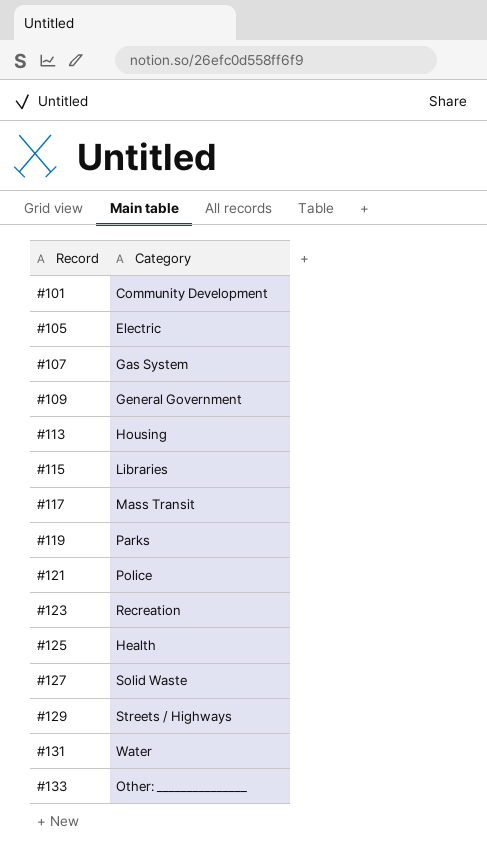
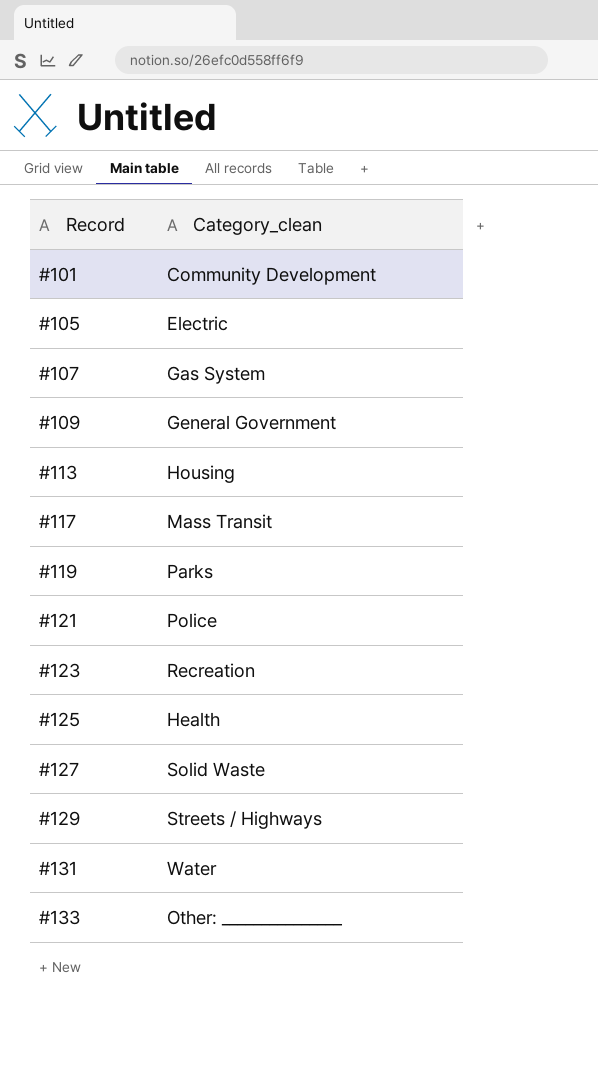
column name: Category -> Category_clean
row #115: Libraries -> none

